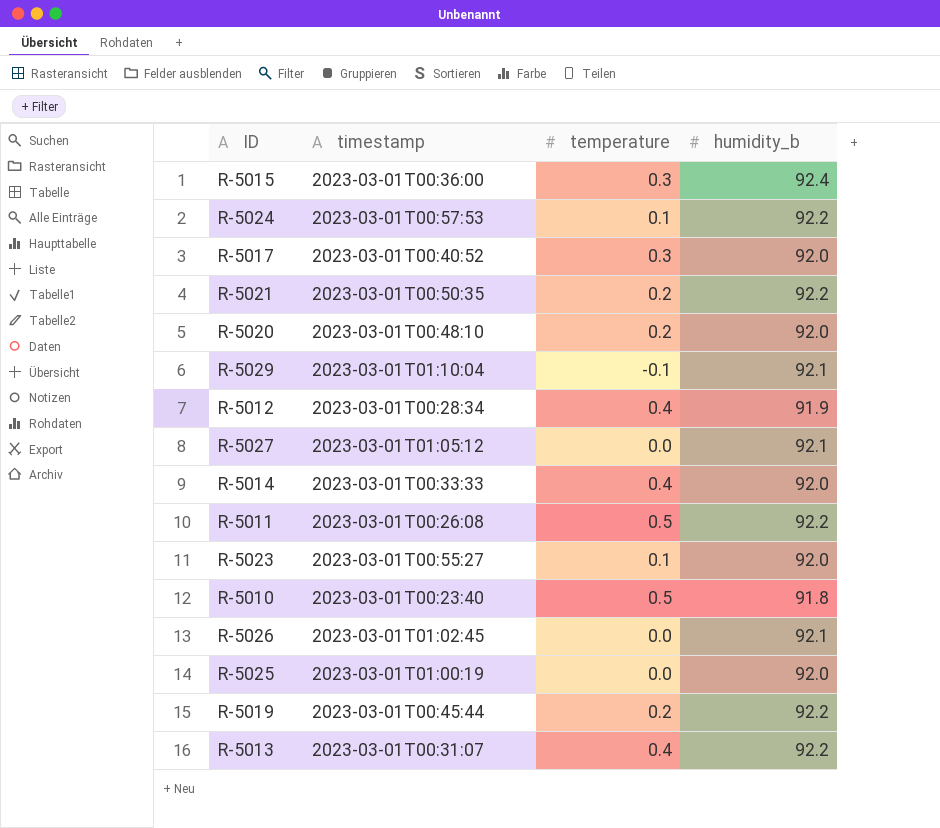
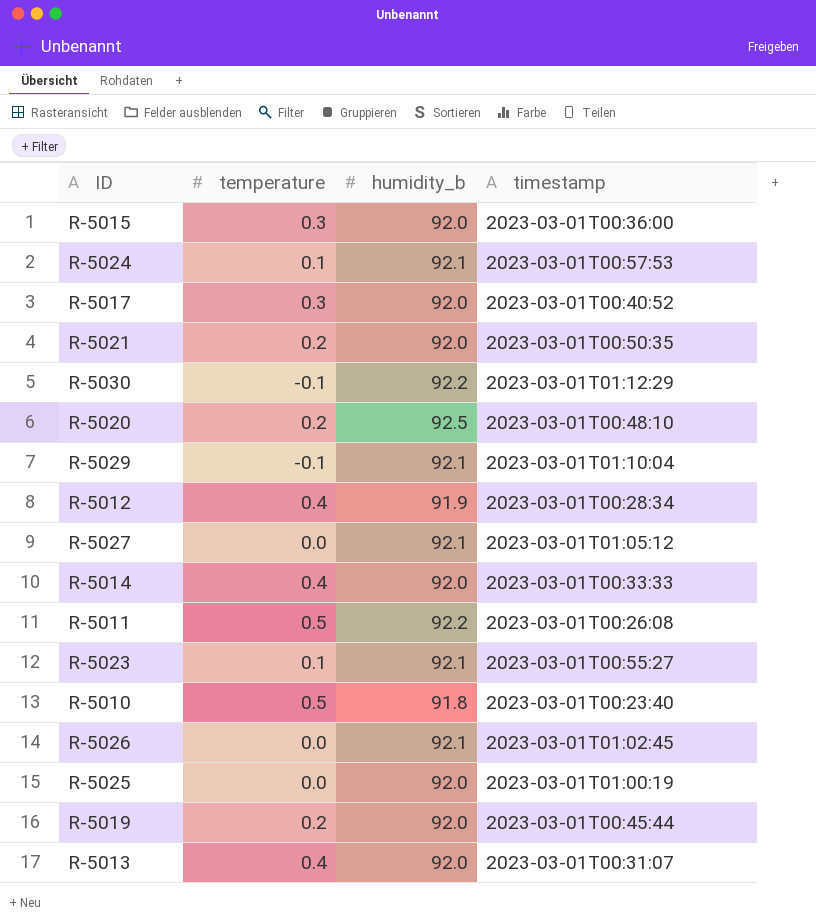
column timestamp | position: 2 -> 4
R-5015 | humidity_b: 92.4 -> 92.0
R-5024 | humidity_b: 92.2 -> 92.1
R-5021 | humidity_b: 92.2 -> 92.0
row R-5030: none -> -0.1 | 92.2 | 2023-03-01T01:12:29
R-5020 | humidity_b: 92.0 -> 92.5
R-5023 | humidity_b: 92.0 -> 92.1
R-5019 | humidity_b: 92.2 -> 92.0
R-5013 | humidity_b: 92.2 -> 92.0

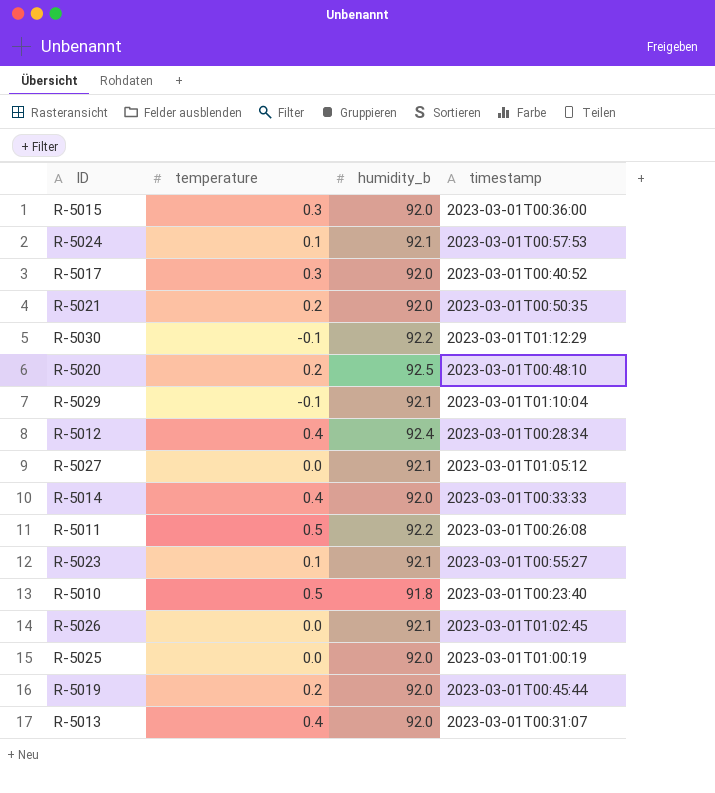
R-5012 | humidity_b: 91.9 -> 92.4

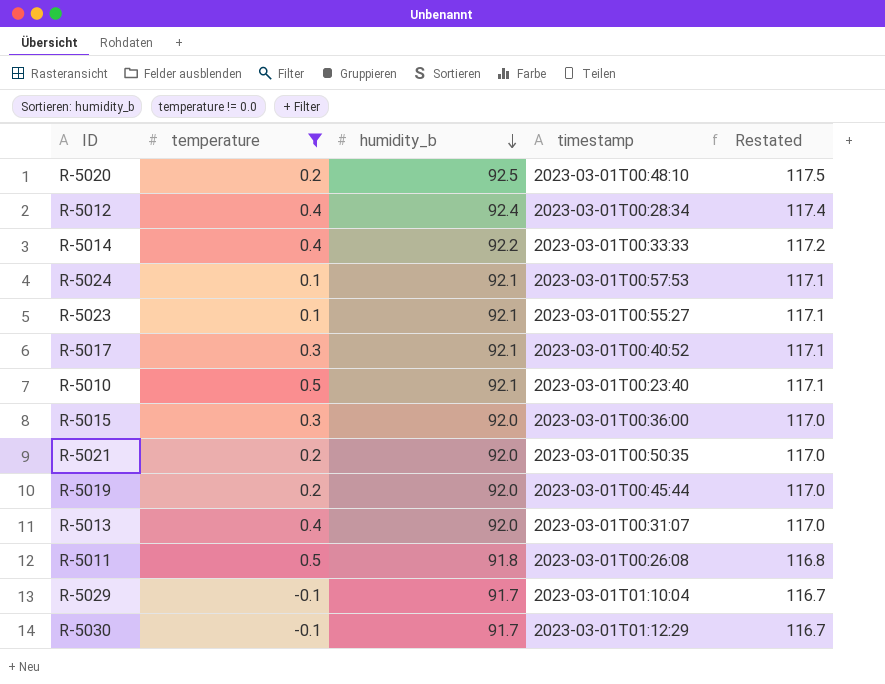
filter: none -> temperature != 0.0
row order: none -> humidity_b descending
column Restated | formula: none -> [humidity_b] + 25
R-5014 | humidity_b: 92.0 -> 92.2
R-5017 | humidity_b: 92.0 -> 92.1
R-5010 | humidity_b: 91.8 -> 92.1
R-5011 | humidity_b: 92.2 -> 91.8
R-5029 | humidity_b: 92.1 -> 91.7
R-5030 | humidity_b: 92.2 -> 91.7

